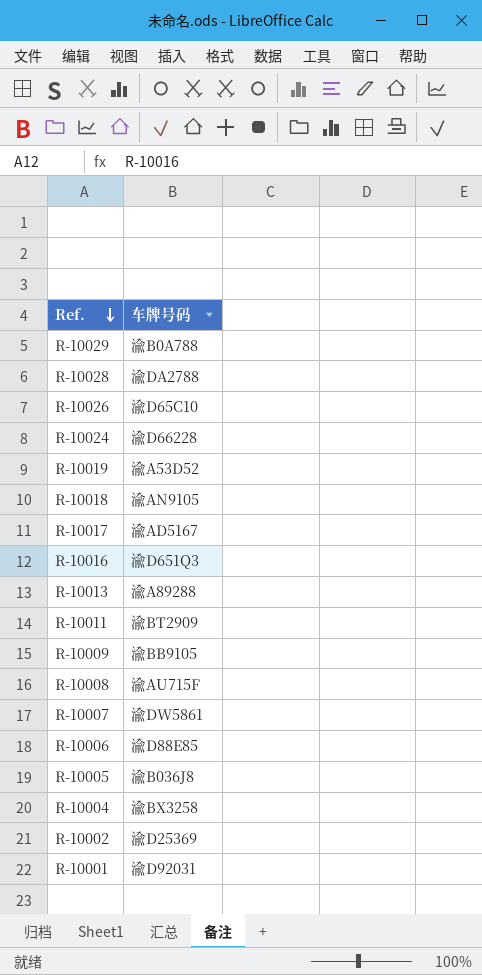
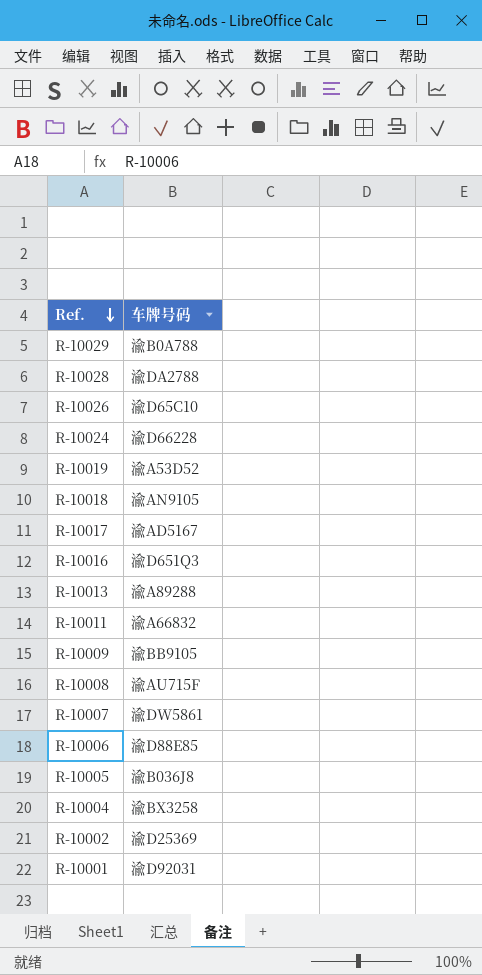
R-10011 | 车牌号码: 渝BT2909 -> 渝A66832

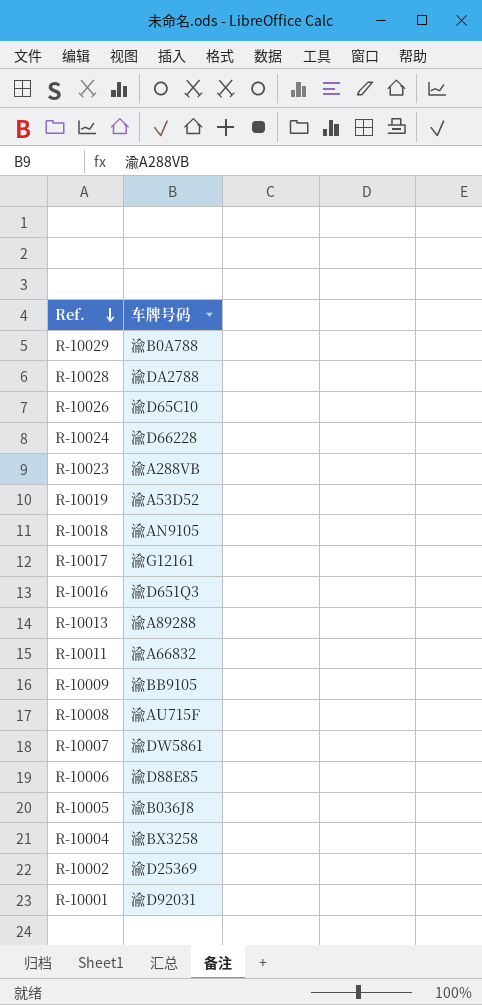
row R-10023: none -> 渝A288VB
R-10017 | 车牌号码: 渝AD5167 -> 渝G12161

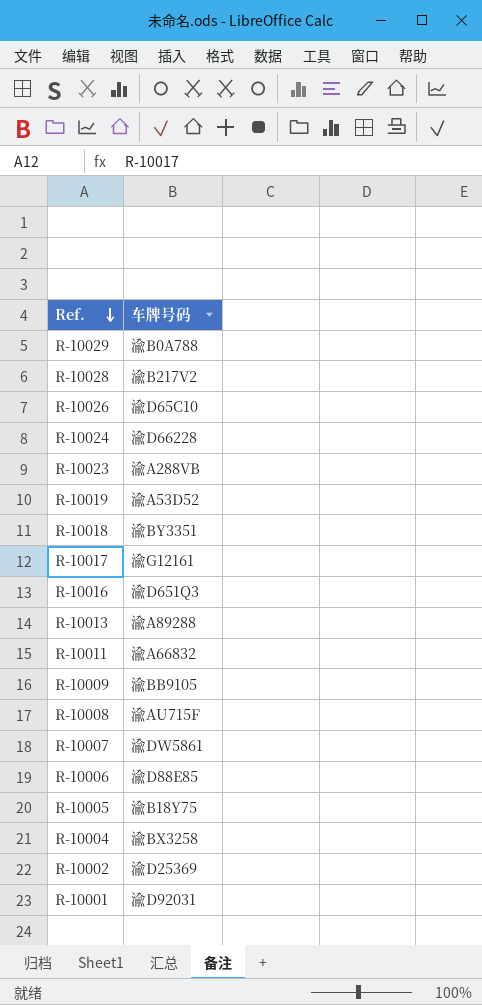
R-10028 | 车牌号码: 渝DA2788 -> 渝B217V2
R-10018 | 车牌号码: 渝AN9105 -> 渝BY3351
R-10005 | 车牌号码: 渝B036J8 -> 渝B18Y75

